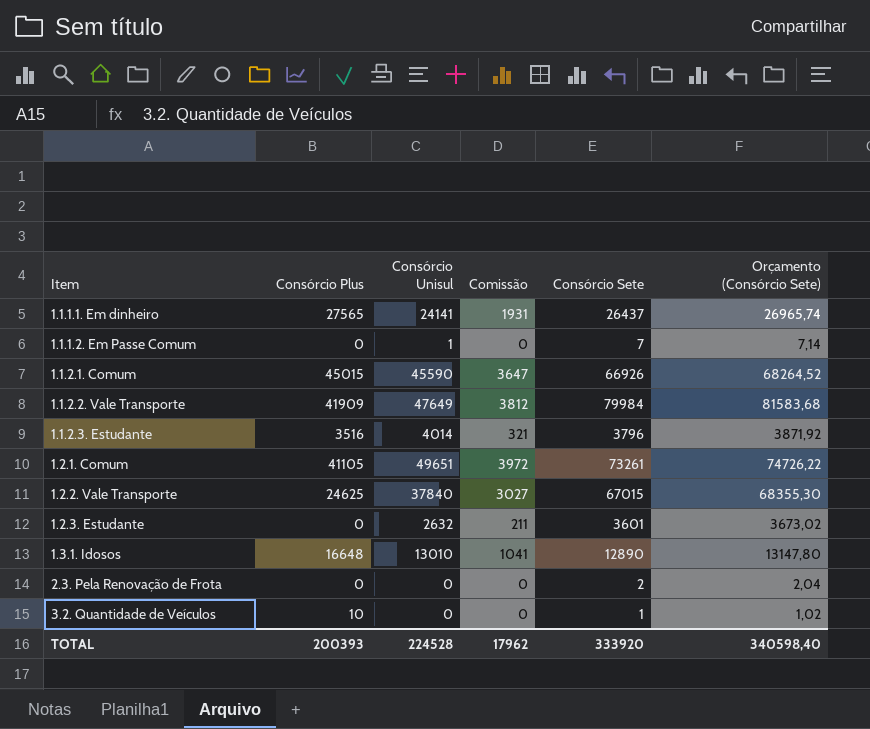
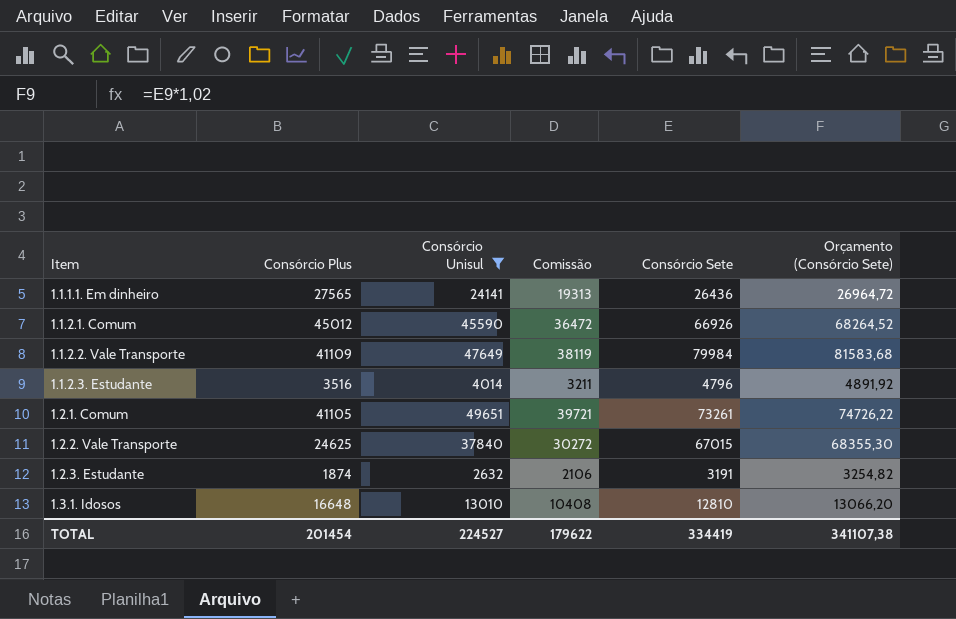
filter: none -> Consórcio Unisul >= 2632
column Comissão | formula: [Consórcio Unisul] * 0,08 -> [Consórcio Unisul] * 0,8
1.1.1.1. Em dinheiro | Consórcio Sete: 26437 -> 26436
1.1.1.1. Em dinheiro | Orçamento (Consórcio Sete): 26965,74 -> 26964,72
1.1.2.1. Comum | Consórcio Plus: 45015 -> 45012
1.1.2.2. Vale Transporte | Consórcio Plus: 41909 -> 41109
1.1.2.3. Estudante | Consórcio Sete: 3796 -> 4796
1.1.2.3. Estudante | Orçamento (Consórcio Sete): 3871,92 -> 4891,92
1.2.3. Estudante | Consórcio Plus: 0 -> 1874
1.2.3. Estudante | Consórcio Sete: 3601 -> 3191
1.2.3. Estudante | Orçamento (Consórcio Sete): 3673,02 -> 3254,82
1.3.1. Idosos | Consórcio Sete: 12890 -> 12810
1.3.1. Idosos | Orçamento (Consórcio Sete): 13147,80 -> 13066,20
TOTAL | Consórcio Plus: 200393 -> 201454
TOTAL | Consórcio Unisul: 224528 -> 224527
TOTAL | Comissão: 17962 -> 179622
TOTAL | Consórcio Sete: 333920 -> 334419
TOTAL | Orçamento (Consórcio Sete): 340598,40 -> 341107,38

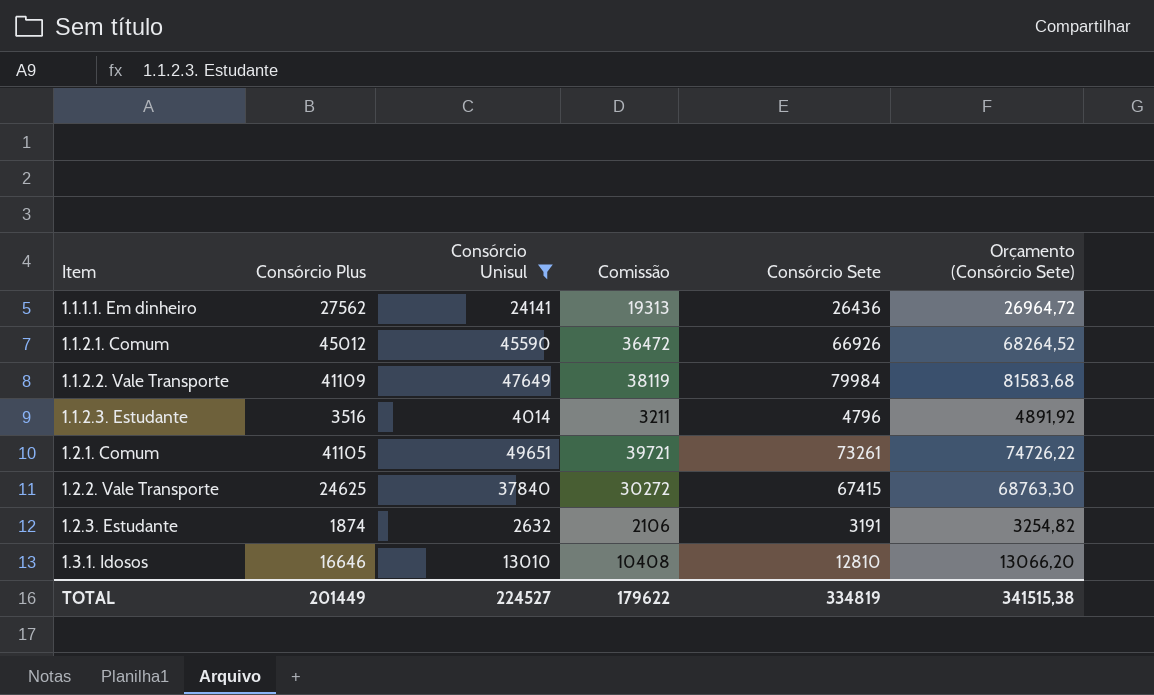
1.1.1.1. Em dinheiro | Consórcio Plus: 27565 -> 27562
1.2.2. Vale Transporte | Consórcio Sete: 67015 -> 67415
1.2.2. Vale Transporte | Orçamento (Consórcio Sete): 68355,30 -> 68763,30
1.3.1. Idosos | Consórcio Plus: 16648 -> 16646
TOTAL | Consórcio Plus: 201454 -> 201449
TOTAL | Consórcio Sete: 334419 -> 334819
TOTAL | Orçamento (Consórcio Sete): 341107,38 -> 341515,38

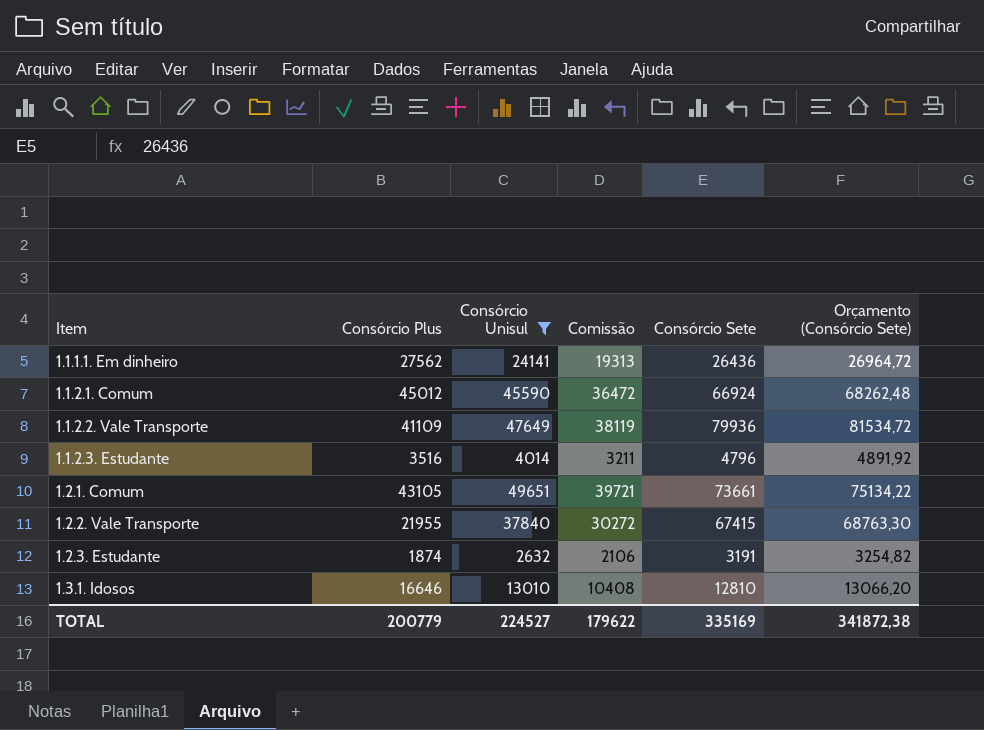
1.1.2.1. Comum | Consórcio Sete: 66926 -> 66924
1.1.2.1. Comum | Orçamento (Consórcio Sete): 68264,52 -> 68262,48
1.1.2.2. Vale Transporte | Consórcio Sete: 79984 -> 79936
1.1.2.2. Vale Transporte | Orçamento (Consórcio Sete): 81583,68 -> 81534,72
1.2.1. Comum | Consórcio Plus: 41105 -> 43105
1.2.1. Comum | Consórcio Sete: 73261 -> 73661
1.2.1. Comum | Orçamento (Consórcio Sete): 74726,22 -> 75134,22
1.2.2. Vale Transporte | Consórcio Plus: 24625 -> 21955
TOTAL | Consórcio Plus: 201449 -> 200779
TOTAL | Consórcio Sete: 334819 -> 335169
TOTAL | Orçamento (Consórcio Sete): 341515,38 -> 341872,38

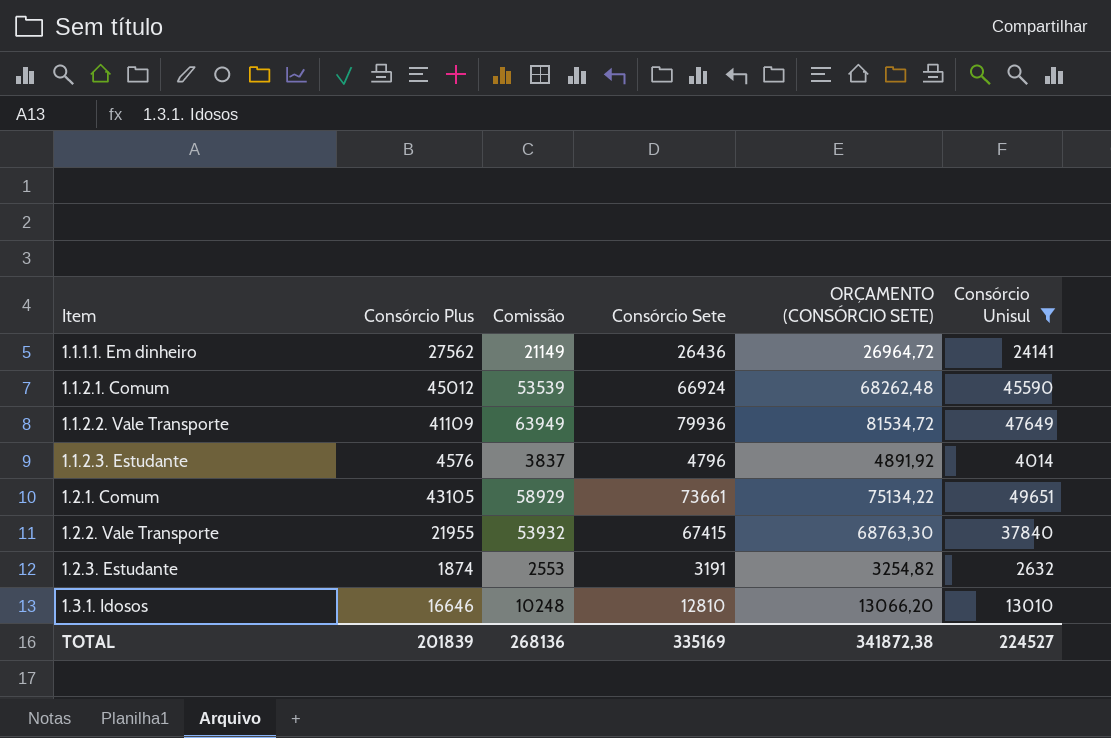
column Comissão | formula: [Consórcio Unisul] * 0,8 -> [Consórcio Sete] * 0,8
column name: Orçamento (Consórcio Sete) -> ORÇAMENTO (CONSÓRCIO SETE)
column Consórcio Unisul | position: 3 -> 6
1.1.2.3. Estudante | Consórcio Plus: 3516 -> 4576
TOTAL | Consórcio Plus: 200779 -> 201839
TOTAL | Comissão: 179622 -> 268136

